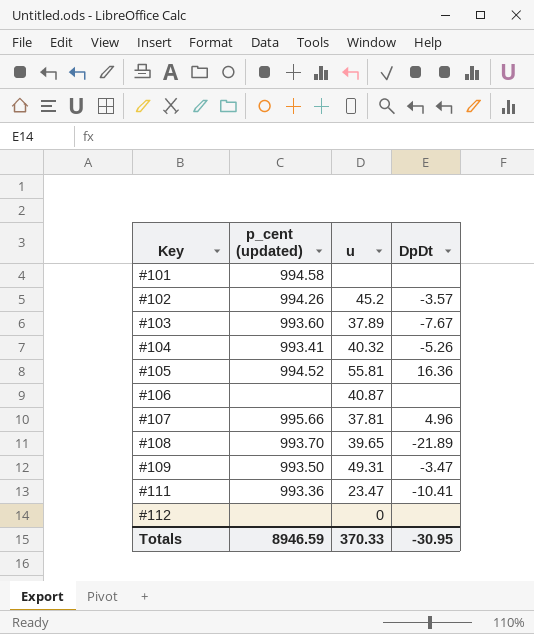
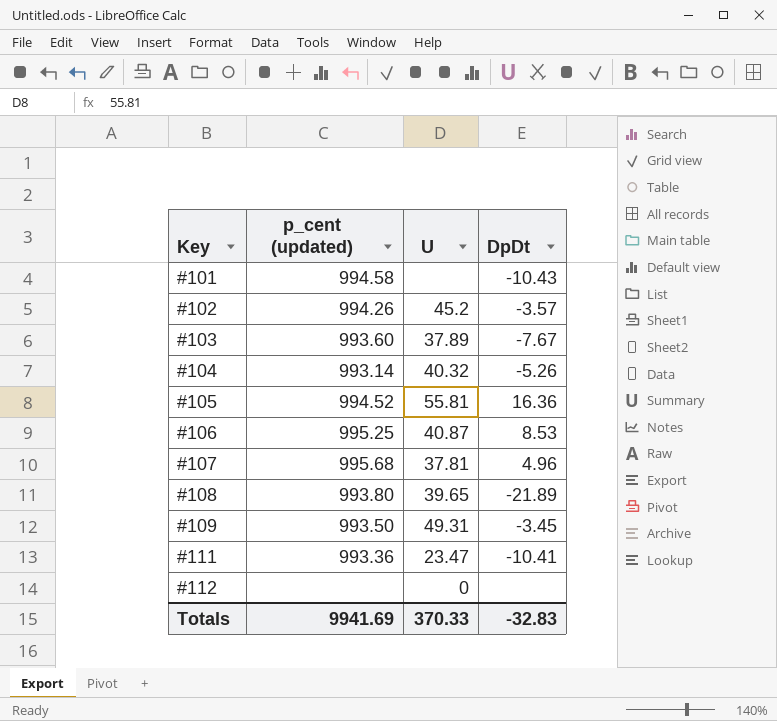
column name: u -> U
#101 | DpDt: none -> -10.43
#104 | p_cent (updated): 993.41 -> 993.14
#106 | p_cent (updated): none -> 995.25
#106 | DpDt: none -> 8.53
#107 | p_cent (updated): 995.66 -> 995.68
#108 | p_cent (updated): 993.70 -> 993.80
#109 | DpDt: -3.47 -> -3.45
Totals | p_cent (updated): 8946.59 -> 9941.69
Totals | DpDt: -30.95 -> -32.83

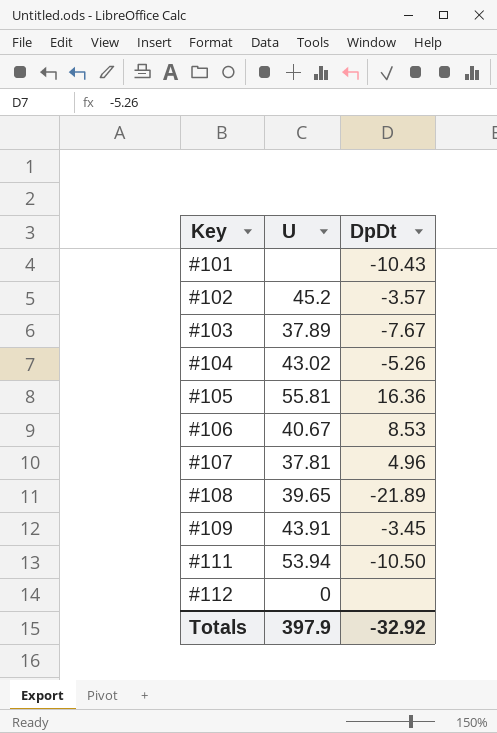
column p_cent (updated) | position: 2 -> none
#104 | U: 40.32 -> 43.02
#106 | U: 40.87 -> 40.67
#109 | U: 49.31 -> 43.91
#111 | U: 23.47 -> 53.94
#111 | DpDt: -10.41 -> -10.50
Totals | U: 370.33 -> 397.9
Totals | DpDt: -32.83 -> -32.92

